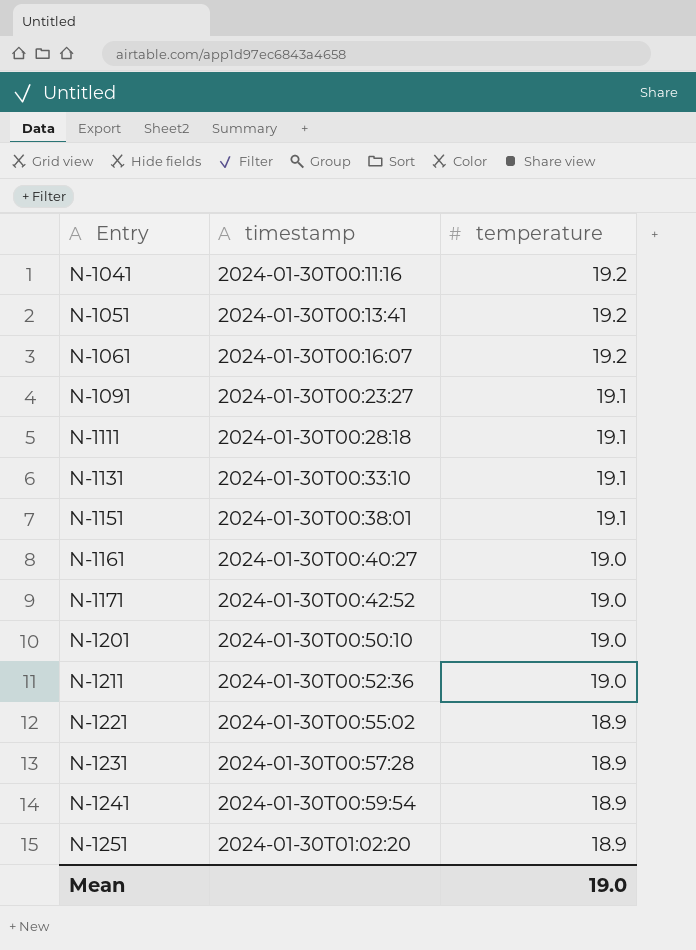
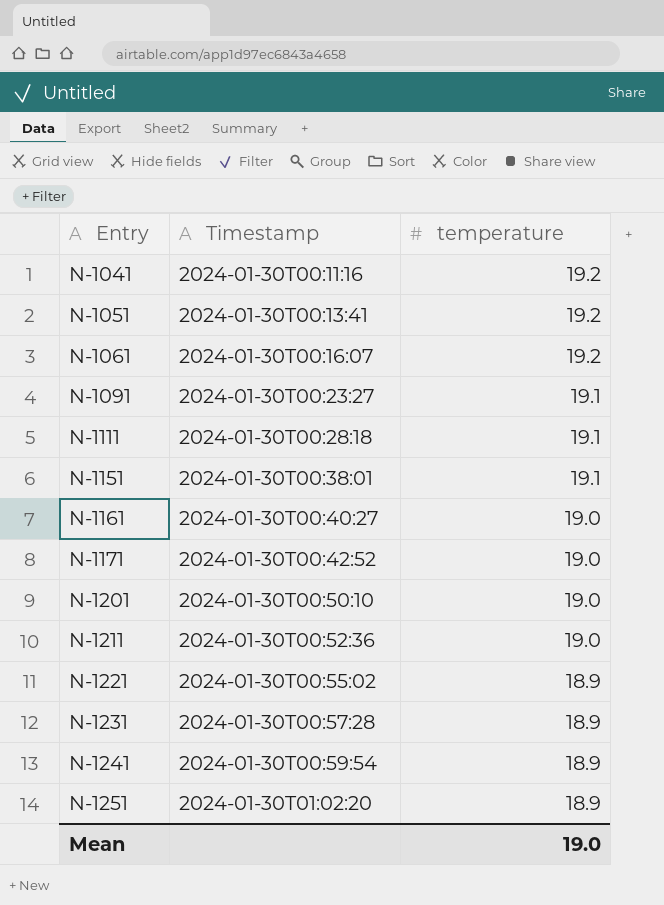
column name: timestamp -> Timestamp
row N-1131: 2024-01-30T00:33:10 | 19.1 -> none

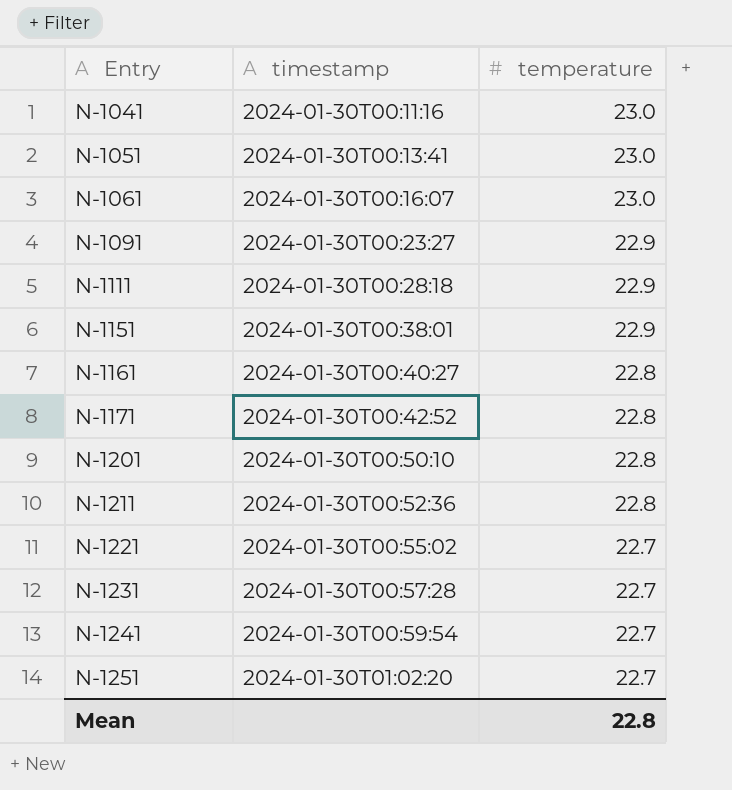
column name: Timestamp -> timestamp
N-1041 | temperature: 19.2 -> 23.0
N-1051 | temperature: 19.2 -> 23.0
N-1061 | temperature: 19.2 -> 23.0
N-1091 | temperature: 19.1 -> 22.9
N-1111 | temperature: 19.1 -> 22.9
N-1151 | temperature: 19.1 -> 22.9
N-1161 | temperature: 19.0 -> 22.8
N-1171 | temperature: 19.0 -> 22.8
N-1201 | temperature: 19.0 -> 22.8
N-1211 | temperature: 19.0 -> 22.8
N-1221 | temperature: 18.9 -> 22.7
N-1231 | temperature: 18.9 -> 22.7
N-1241 | temperature: 18.9 -> 22.7
N-1251 | temperature: 18.9 -> 22.7
Mean | temperature: 19.0 -> 22.8

